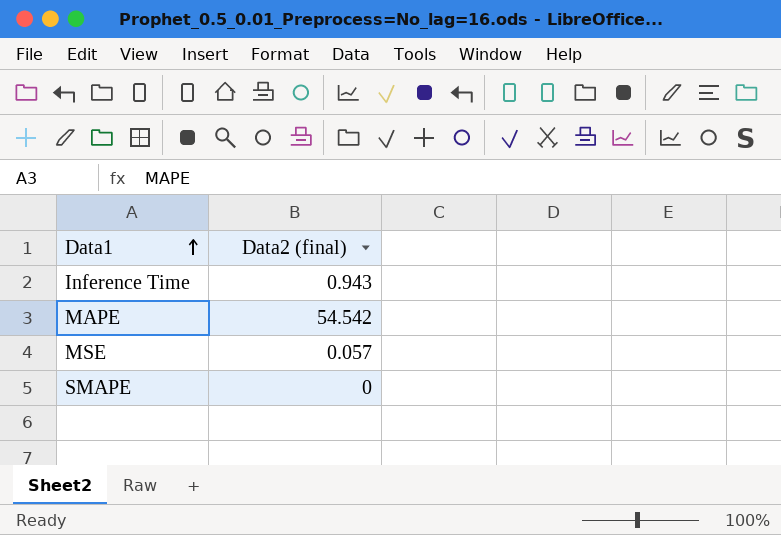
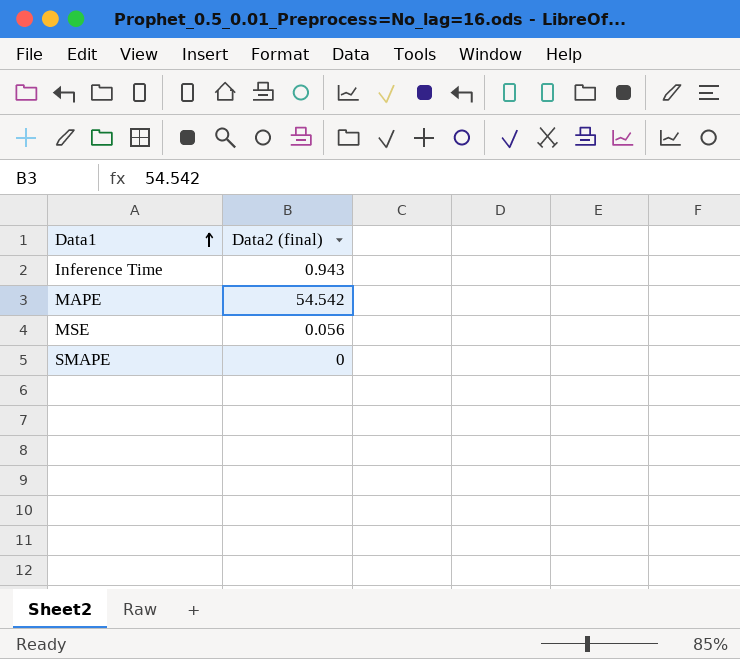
MSE | Data2 (final): 0.057 -> 0.056

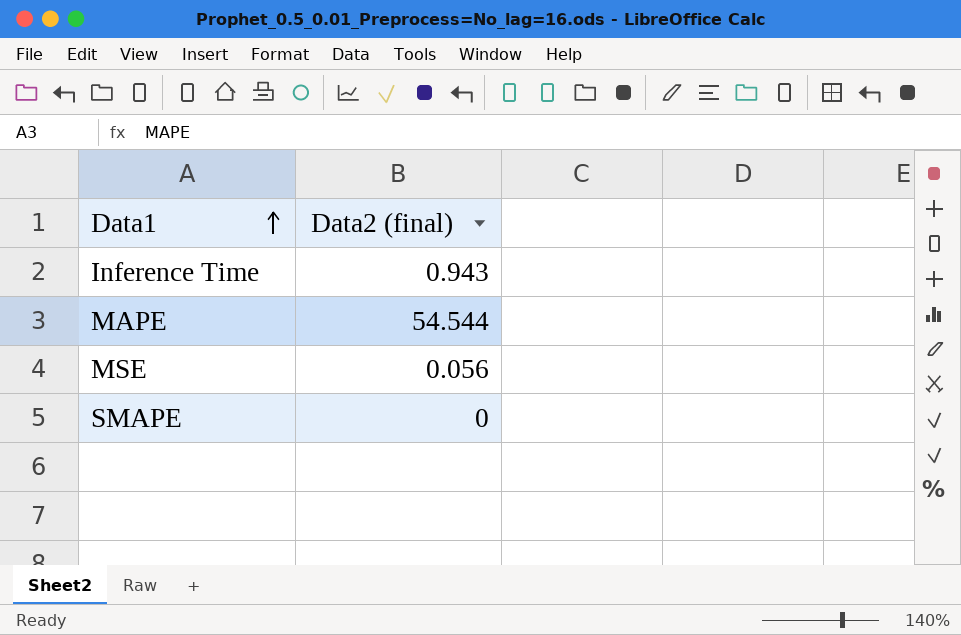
MAPE | Data2 (final): 54.542 -> 54.544

